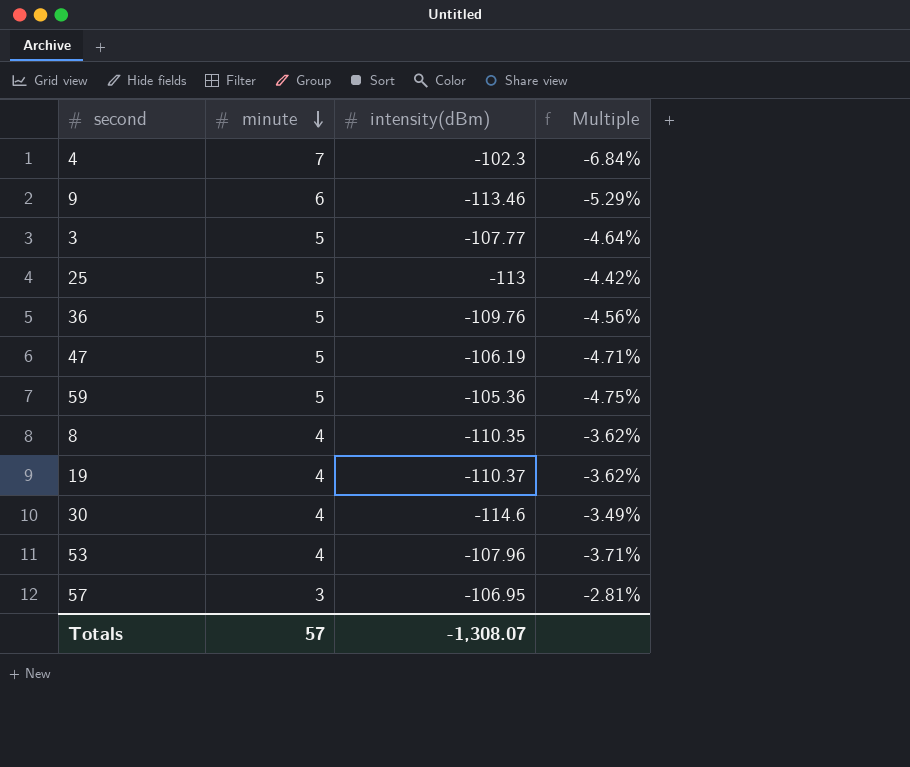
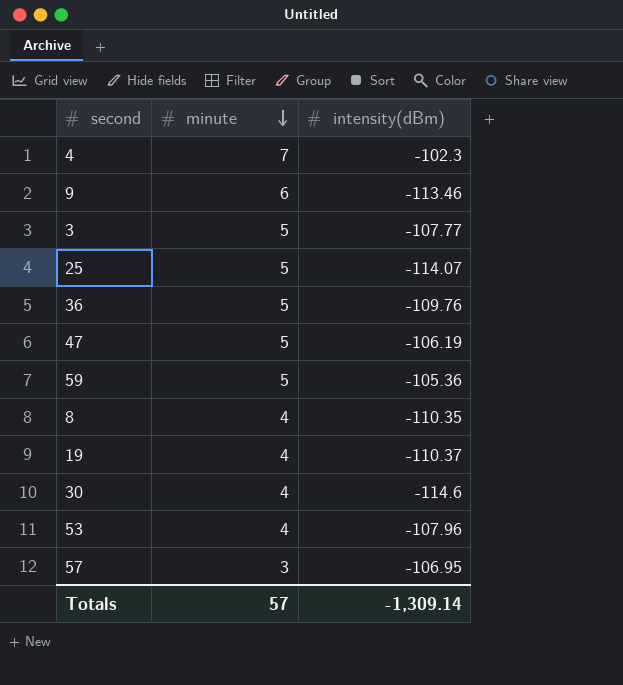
column Multiple | formula: [minute] / [intensity(dBm)] -> none
25 | intensity(dBm): -113 -> -114.07
Totals | intensity(dBm): -1,308.07 -> -1,309.14

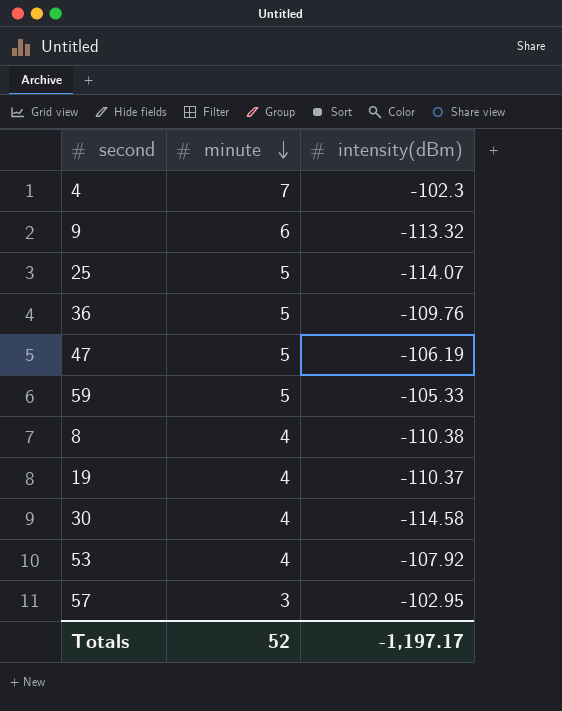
row 3: 5 | -107.77 -> none
9 | intensity(dBm): -113.46 -> -113.32
59 | intensity(dBm): -105.36 -> -105.33
8 | intensity(dBm): -110.35 -> -110.38
30 | intensity(dBm): -114.6 -> -114.58
53 | intensity(dBm): -107.96 -> -107.92
57 | intensity(dBm): -106.95 -> -102.95
Totals | minute: 57 -> 52
Totals | intensity(dBm): -1,309.14 -> -1,197.17

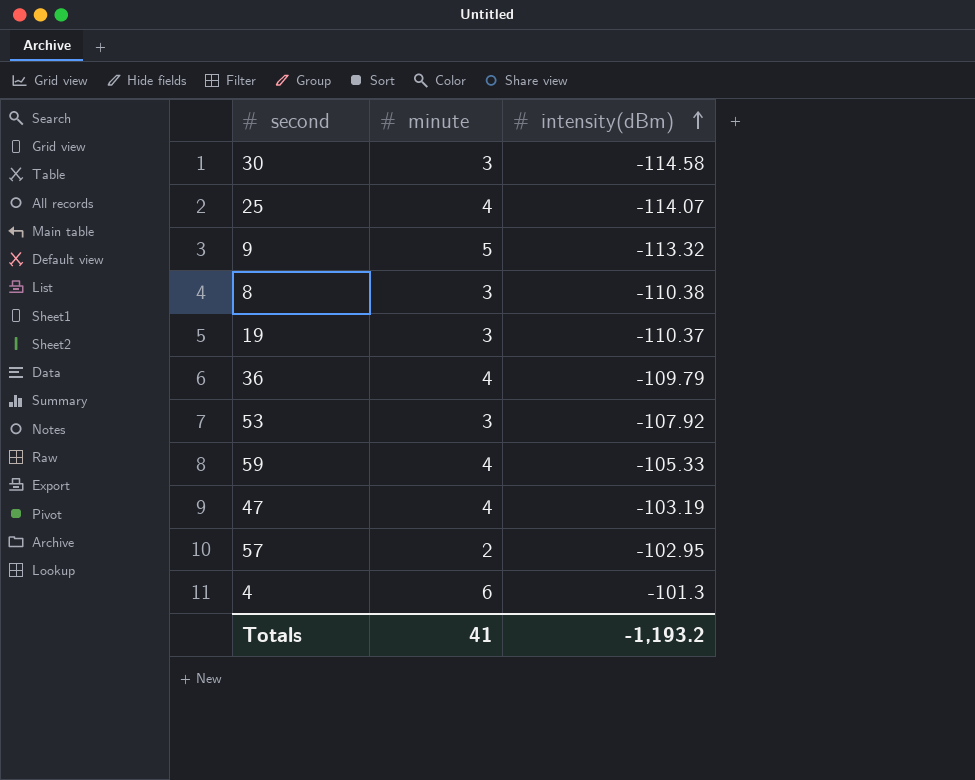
row order: minute descending -> intensity(dBm) ascending
30 | minute: 4 -> 3
25 | minute: 5 -> 4
9 | minute: 6 -> 5
8 | minute: 4 -> 3
19 | minute: 4 -> 3
36 | minute: 5 -> 4
36 | intensity(dBm): -109.76 -> -109.79
53 | minute: 4 -> 3
59 | minute: 5 -> 4
47 | minute: 5 -> 4
47 | intensity(dBm): -106.19 -> -103.19
57 | minute: 3 -> 2
4 | minute: 7 -> 6
4 | intensity(dBm): -102.3 -> -101.3
Totals | minute: 52 -> 41
Totals | intensity(dBm): -1,197.17 -> -1,193.2

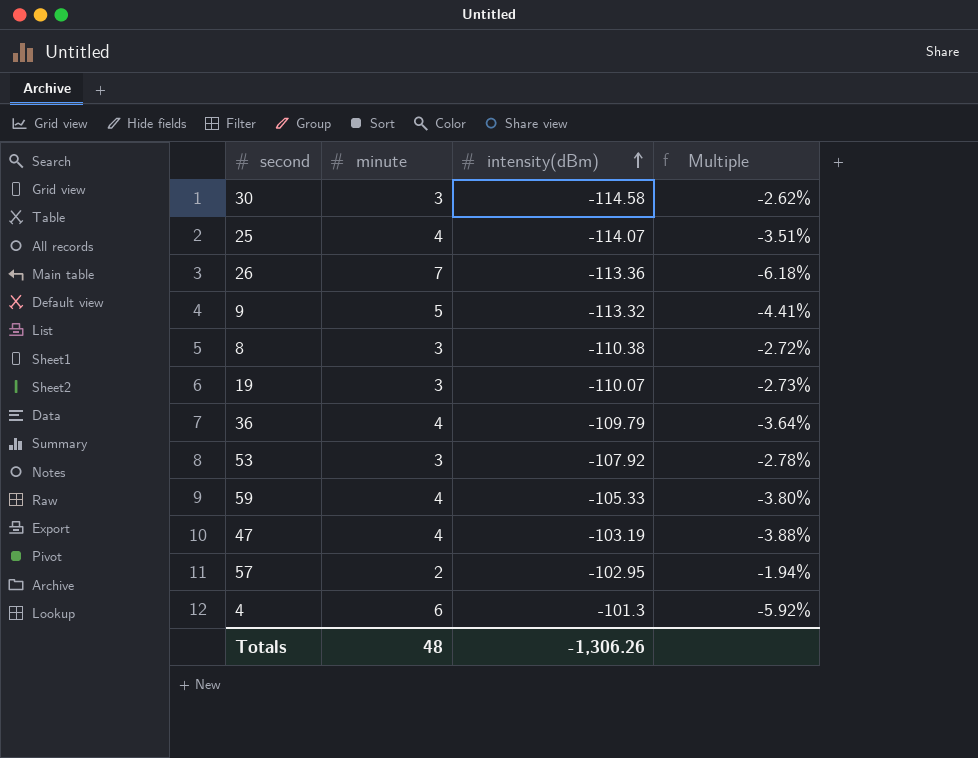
column Multiple | formula: none -> [minute] / [intensity(dBm)]
row 26: none -> 7 | -113.36 | -6.18%
19 | intensity(dBm): -110.37 -> -110.07
Totals | minute: 41 -> 48
Totals | intensity(dBm): -1,193.2 -> -1,306.26

